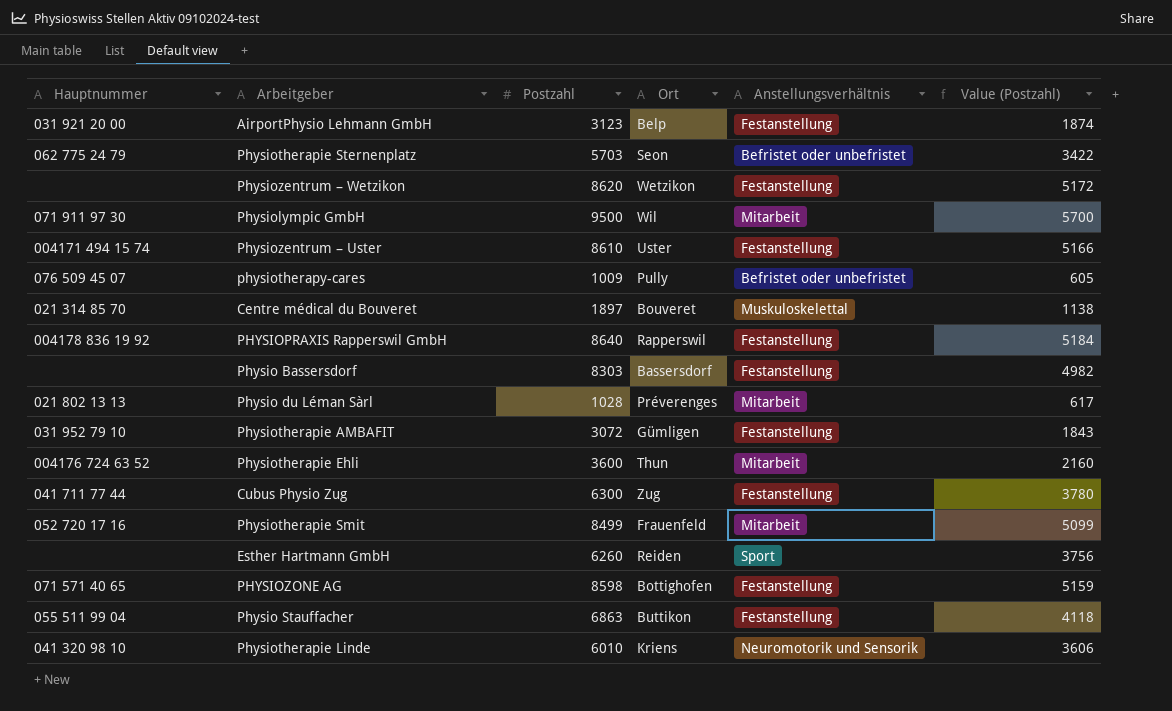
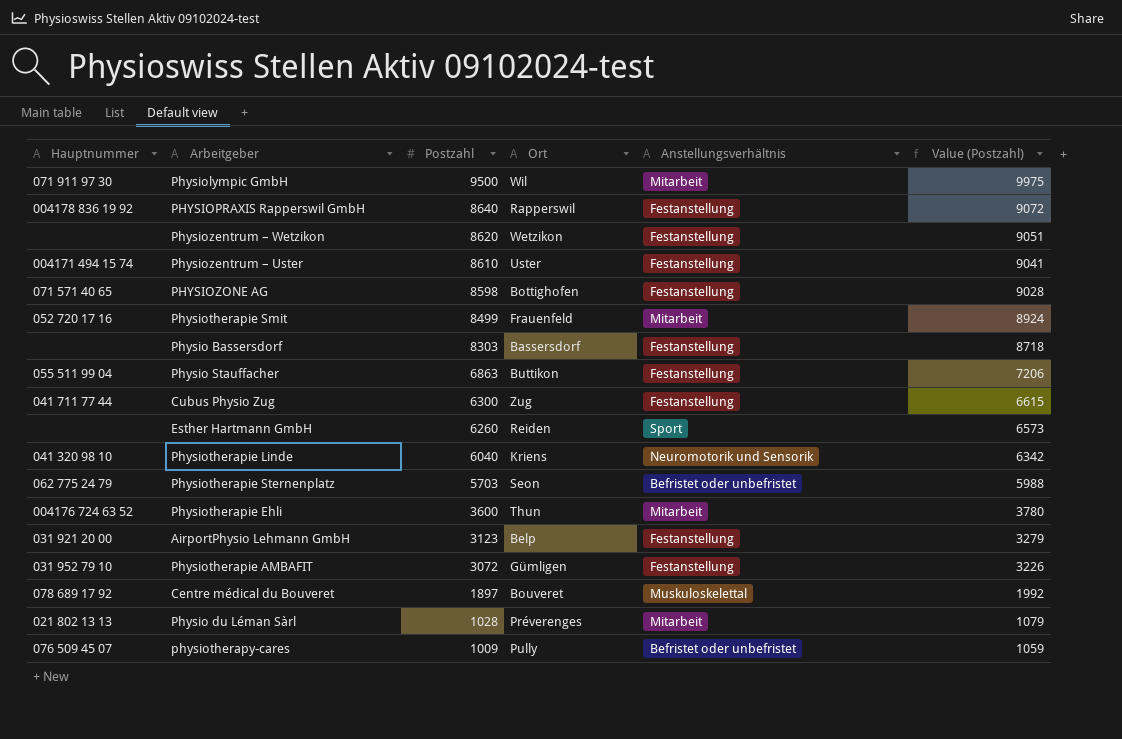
row order: none -> Postzahl descending
column Value (Postzahl) | formula: [Postzahl] * 0.6 -> [Postzahl] * 1.05
Physiotherapie Linde | Postzahl: 6010 -> 6040
Centre médical du Bouveret | Hauptnummer: 021 314 85 70 -> 078 689 17 92

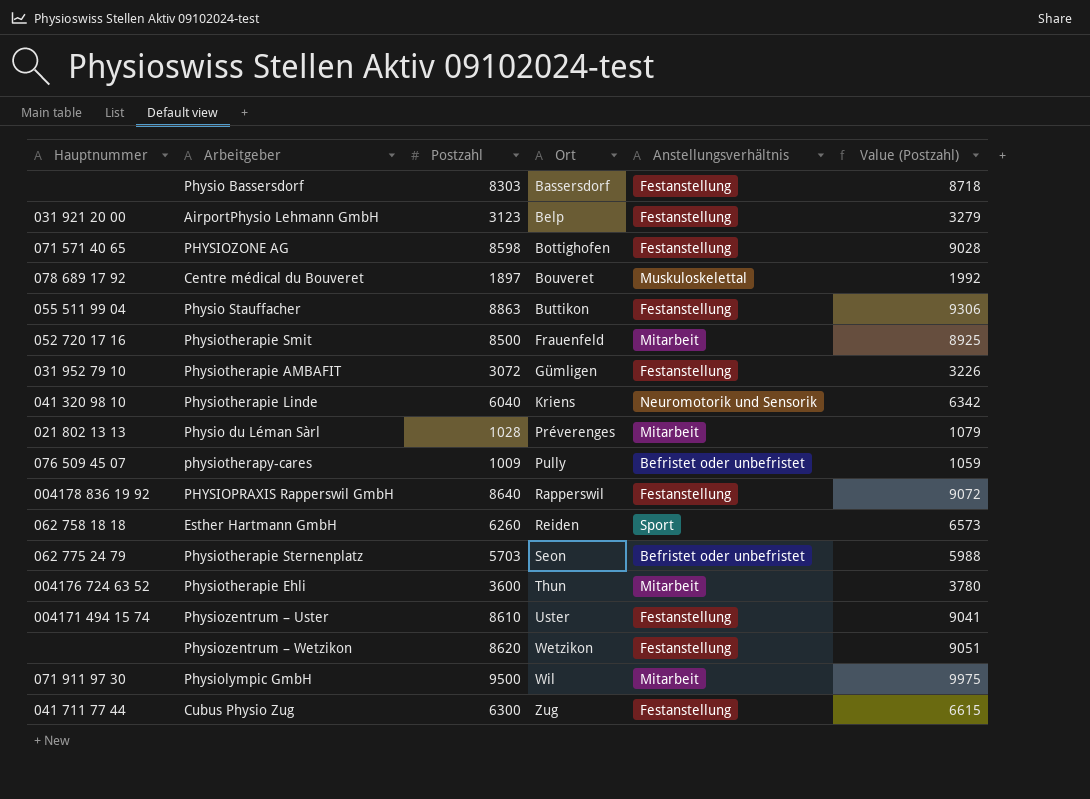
row order: Postzahl descending -> Ort ascending
Physio Stauffacher | Postzahl: 6863 -> 8863
Physio Stauffacher | Value (Postzahl): 7206 -> 9306
Physiotherapie Smit | Postzahl: 8499 -> 8500
Physiotherapie Smit | Value (Postzahl): 8924 -> 8925
Esther Hartmann GmbH | Hauptnummer: none -> 062 758 18 18

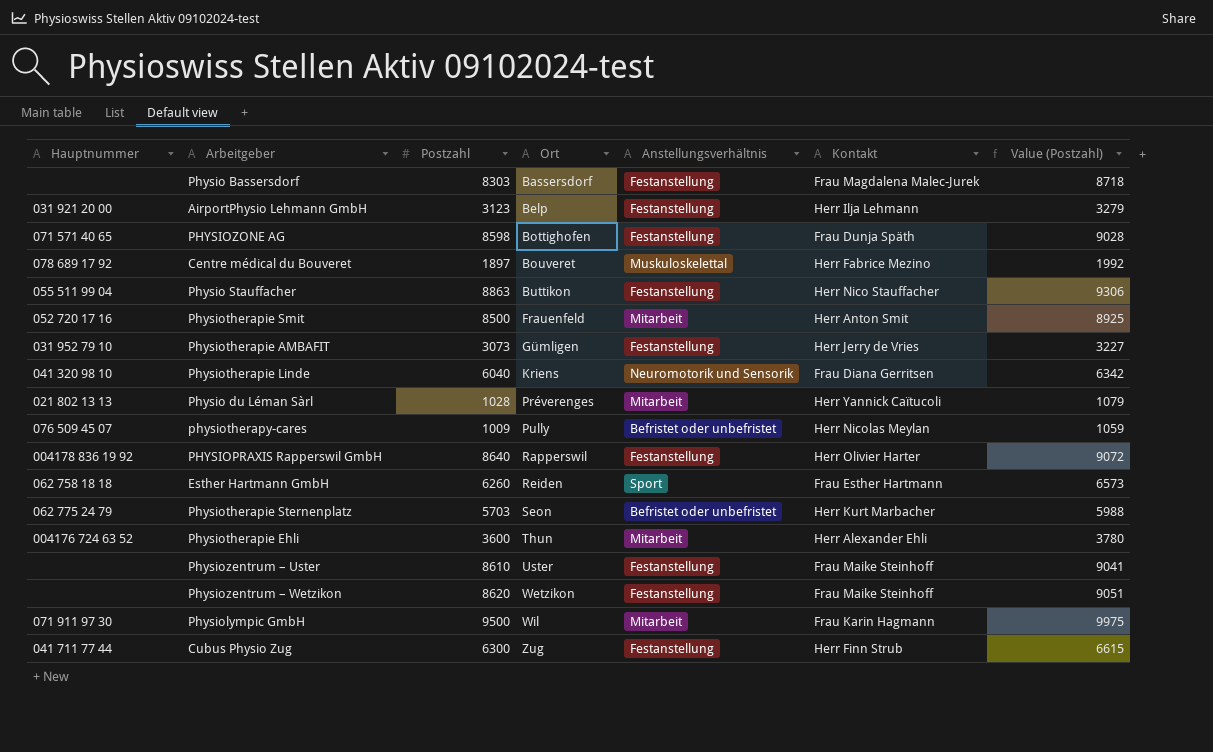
column Kontakt | position: none -> 6
Physiotherapie AMBAFIT | Postzahl: 3072 -> 3073
Physiotherapie AMBAFIT | Value (Postzahl): 3226 -> 3227
Physiozentrum – Uster | Hauptnummer: 004171 494 15 74 -> none

